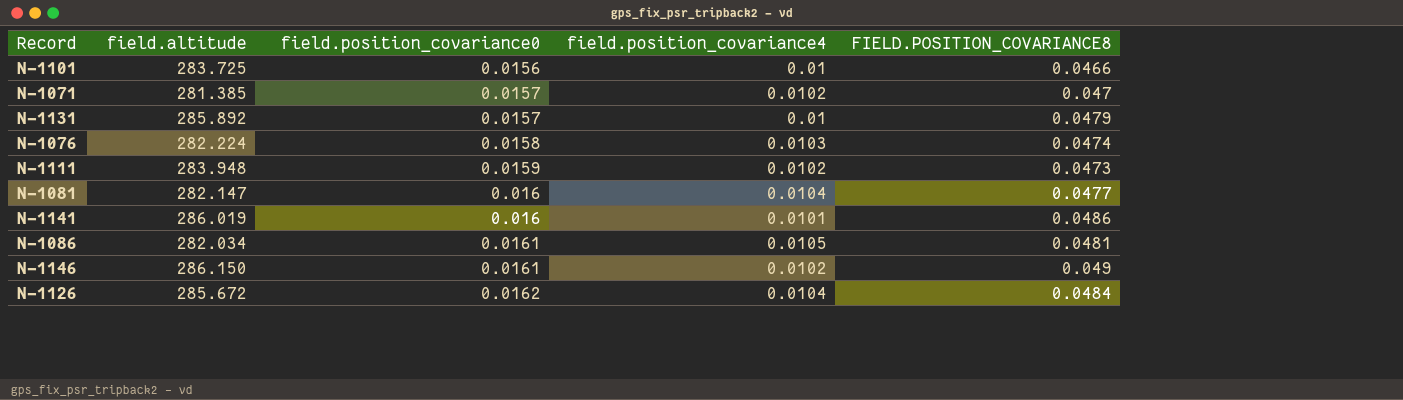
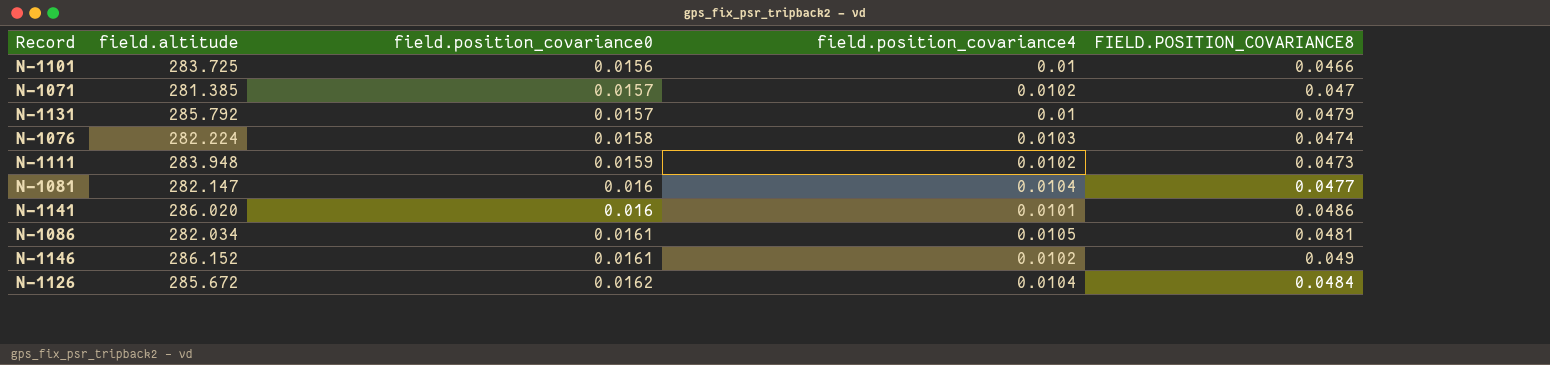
N-1131 | field.altitude: 285.892 -> 285.792
N-1141 | field.altitude: 286.019 -> 286.020
N-1146 | field.altitude: 286.150 -> 286.152

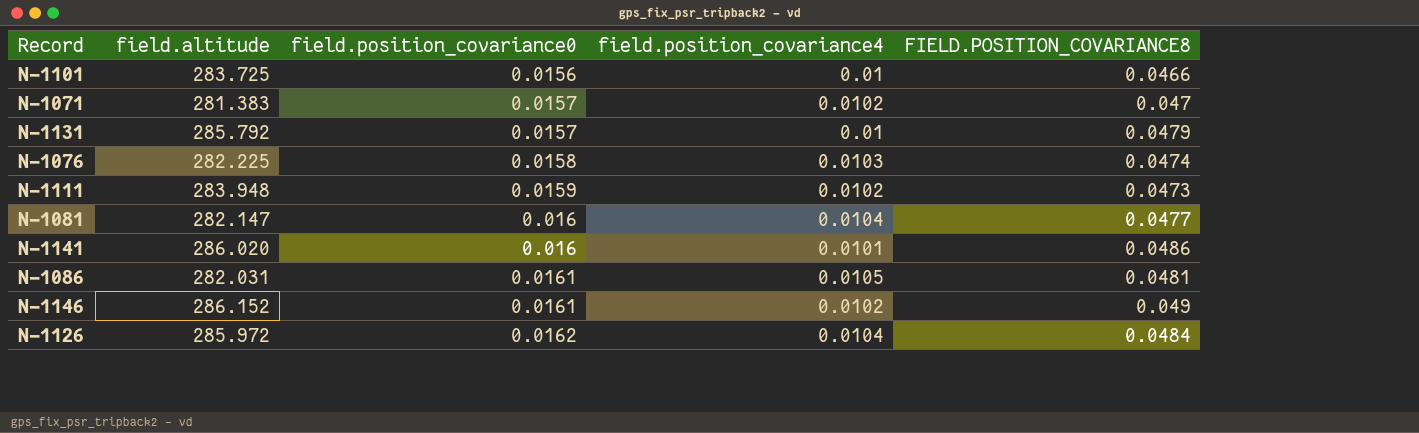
N-1071 | field.altitude: 281.385 -> 281.383
N-1076 | field.altitude: 282.224 -> 282.225
N-1086 | field.altitude: 282.034 -> 282.031
N-1126 | field.altitude: 285.672 -> 285.972

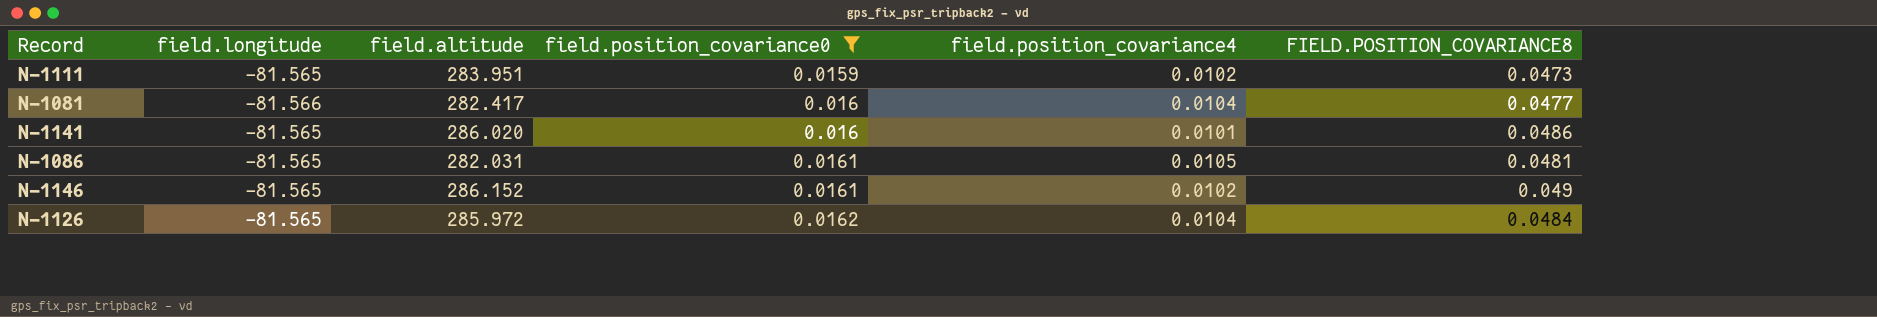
filter: none -> field.position_covariance0 >= 0.0159
column field.longitude | position: none -> 2
N-1111 | field.altitude: 283.948 -> 283.951
N-1081 | field.altitude: 282.147 -> 282.417

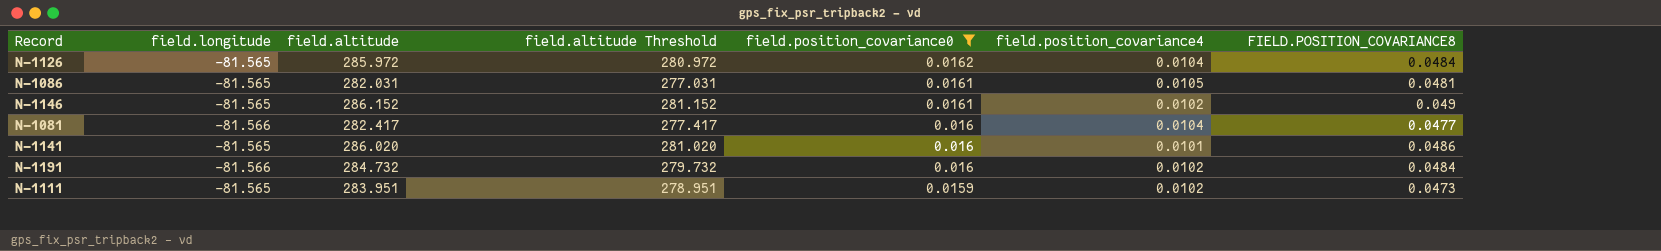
row order: field.position_covariance0 ascending -> field.position_covariance0 descending
column field.altitude Threshold | formula: none -> [field.altitude] - 5
row N-1191: none -> -81.566 | 284.732 | 279.732 | 0.016 | 0.0102 | 0.0484

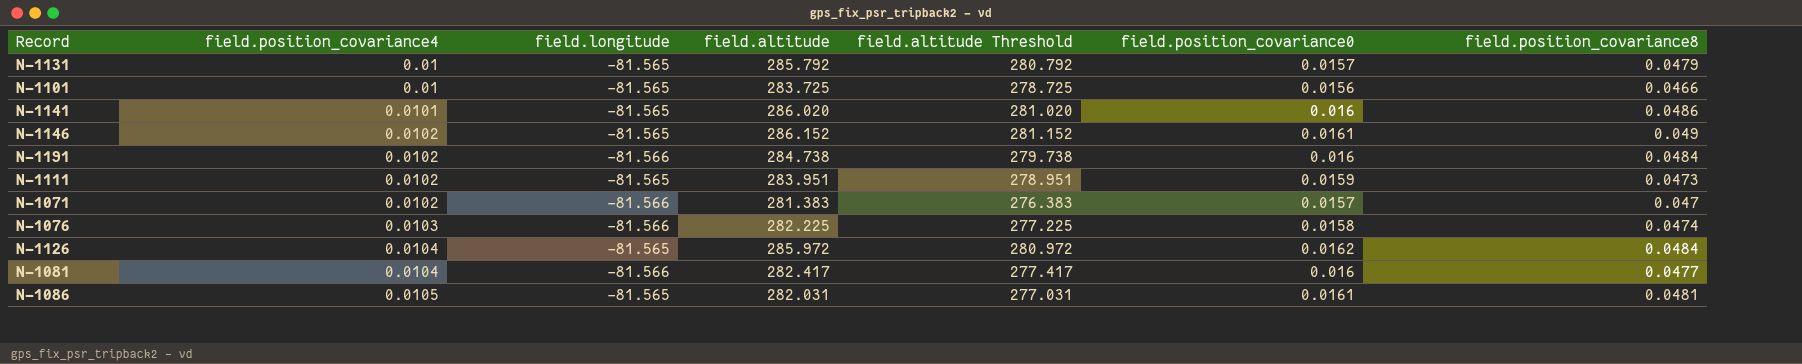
filter: field.position_covariance0 >= 0.0159 -> none
row order: field.position_covariance0 descending -> field.position_covariance4 ascending
column field.position_covariance4 | position: 6 -> 2
column name: FIELD.POSITION_COVARIANCE8 -> field.position_covariance8
N-1191 | field.altitude: 284.732 -> 284.738
N-1191 | field.altitude Threshold: 279.732 -> 279.738

